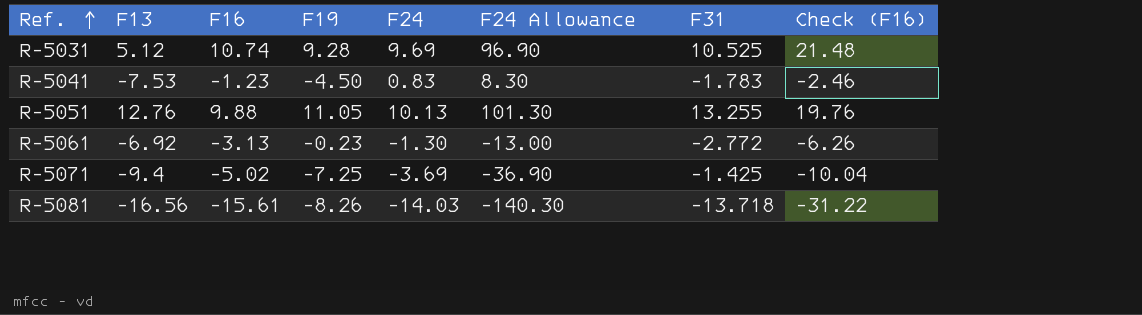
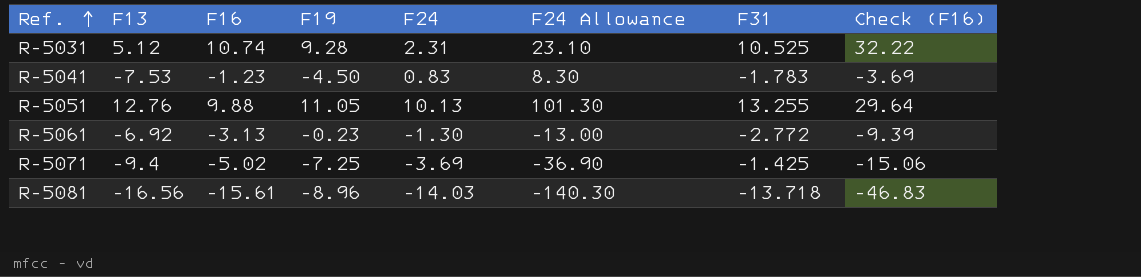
column Check (F16) | formula: [F16] * 2 -> [F16] * 3
R-5031 | F24: 9.69 -> 2.31
R-5031 | F24 Allowance: 96.90 -> 23.10
R-5081 | F19: -8.26 -> -8.96

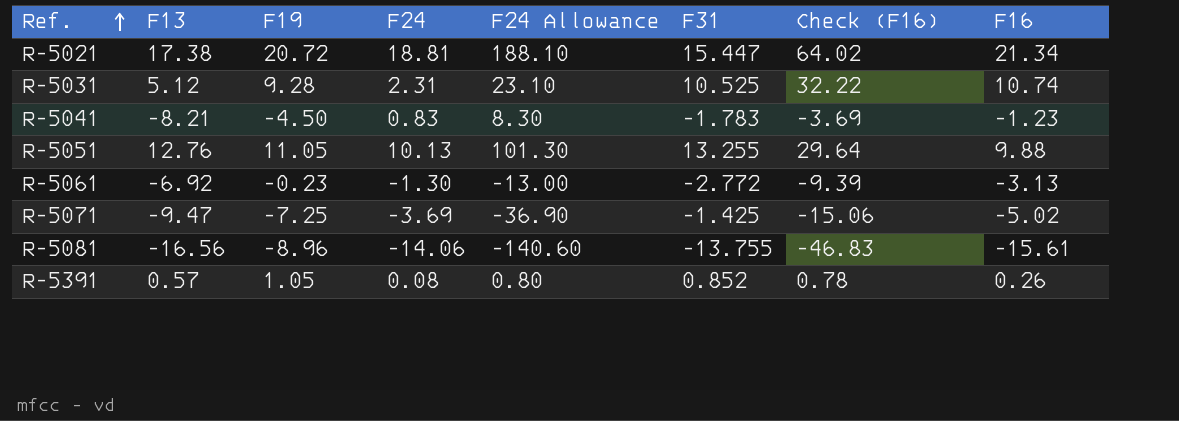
column F16 | position: 3 -> 8
row R-5021: none -> 17.38 | 20.72 | 18.81 | 188.10 | 15.447 | 64.02 | 21.34
R-5041 | F13: -7.53 -> -8.21
R-5071 | F13: -9.4 -> -9.47
R-5081 | F24: -14.03 -> -14.06
R-5081 | F24 Allowance: -140.30 -> -140.60
R-5081 | F31: -13.718 -> -13.755
row R-5391: none -> 0.57 | 1.05 | 0.08 | 0.80 | 0.852 | 0.78 | 0.26

